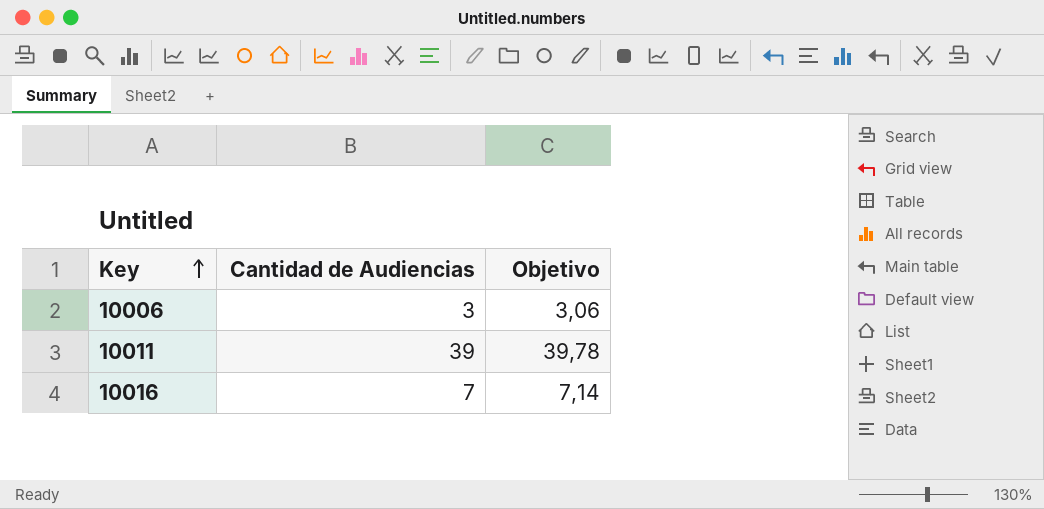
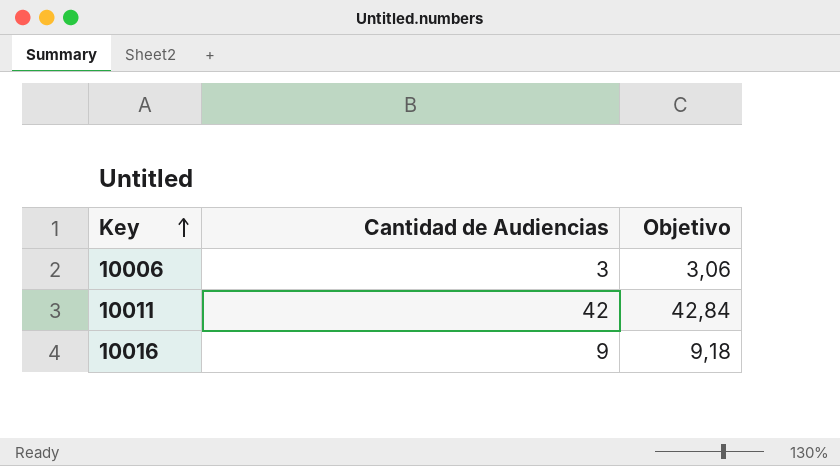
10011 | Cantidad de Audiencias: 39 -> 42
10011 | Objetivo: 39,78 -> 42,84
10016 | Cantidad de Audiencias: 7 -> 9
10016 | Objetivo: 7,14 -> 9,18

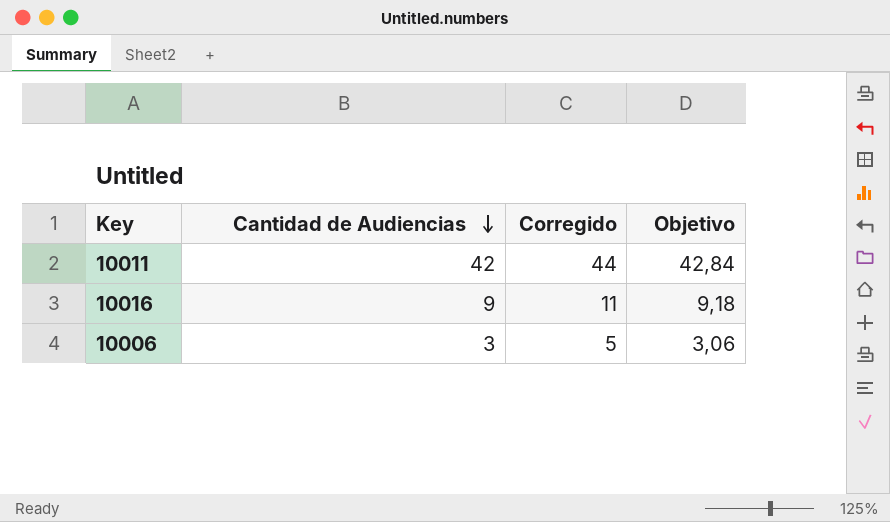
row order: Key ascending -> Cantidad de Audiencias descending
column Corregido | formula: none -> [Cantidad de Audiencias] + 2

